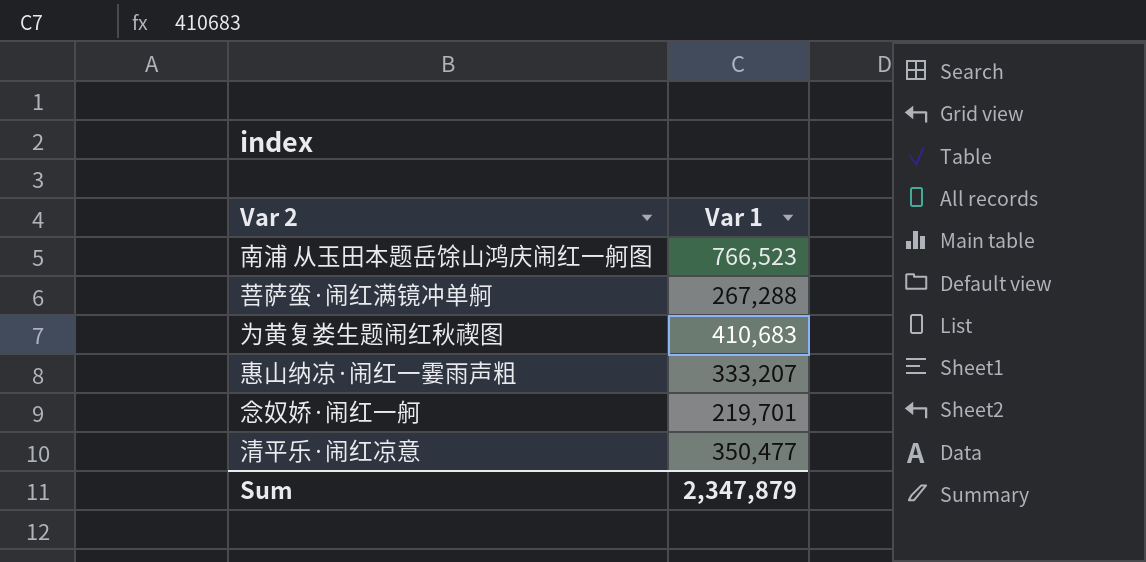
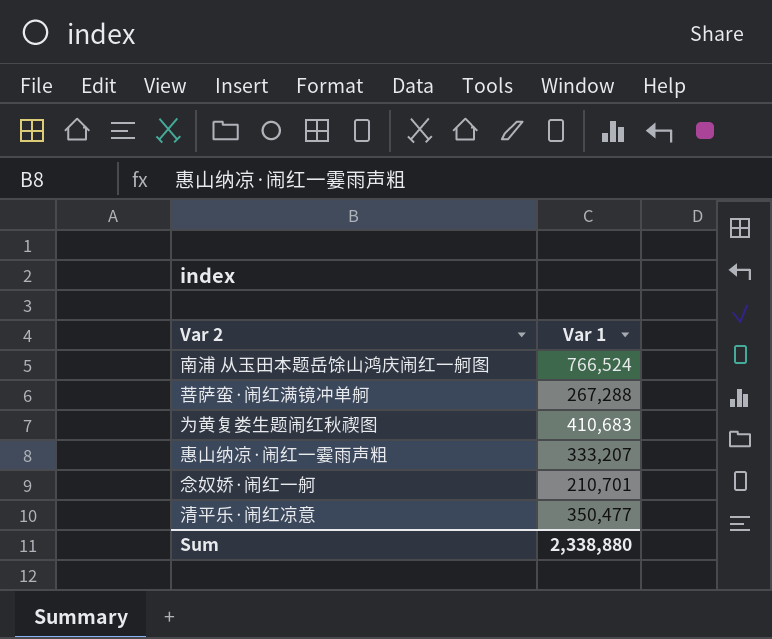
南浦 从玉田本题岳馀山鸿庆闹红一舸图 | Var 1: 766,523 -> 766,524
念奴娇·闹红一舸 | Var 1: 219,701 -> 210,701
Sum | Var 1: 2,347,879 -> 2,338,880

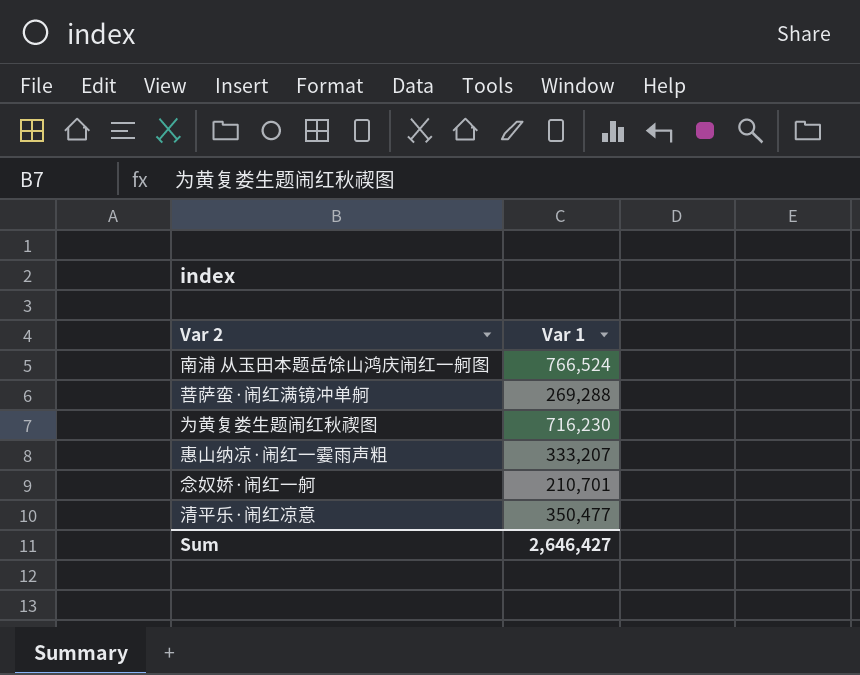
菩萨蛮·闹红满镜冲单舸 | Var 1: 267,288 -> 269,288
为黄复娄生题闹红秋禊图 | Var 1: 410,683 -> 716,230
Sum | Var 1: 2,338,880 -> 2,646,427

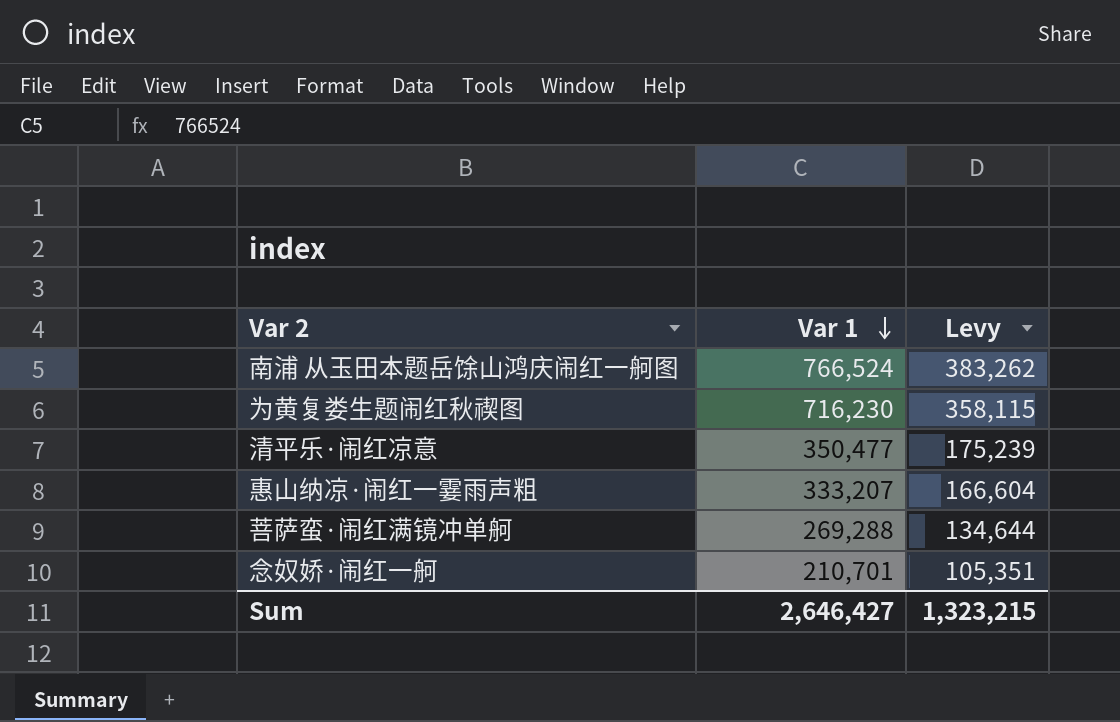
row order: none -> Var 1 descending
column Levy | formula: none -> [Var 1] * 0.5

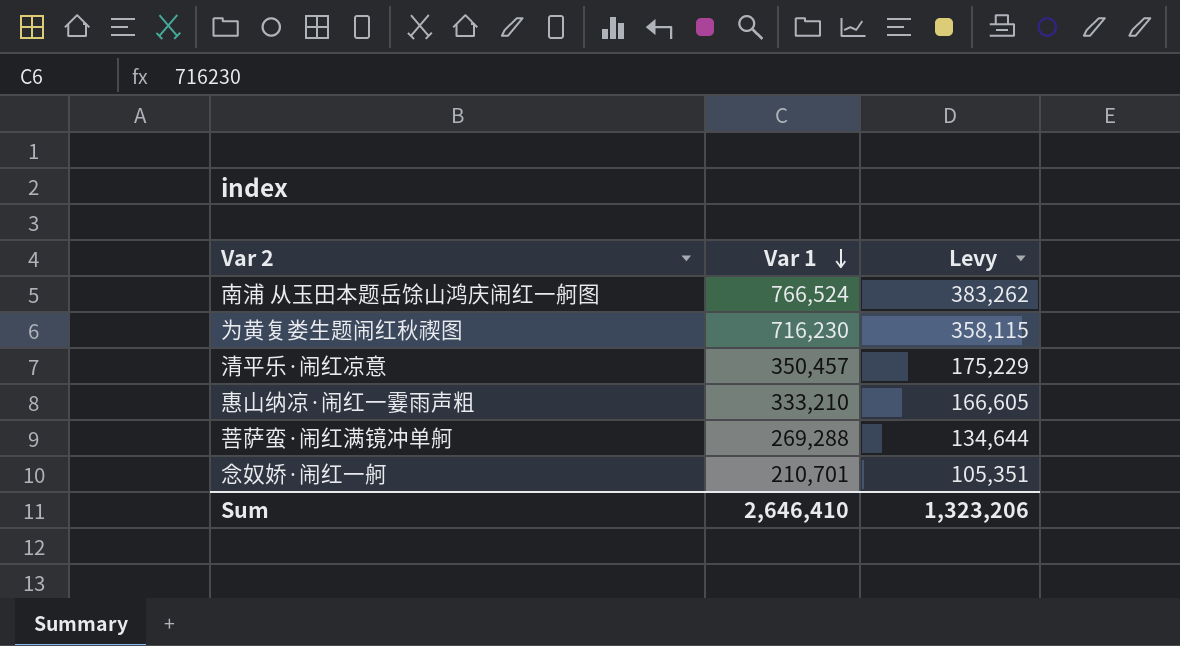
清平乐·闹红凉意 | Var 1: 350,477 -> 350,457
清平乐·闹红凉意 | Levy: 175,239 -> 175,229
惠山纳凉·闹红一霎雨声粗 | Var 1: 333,207 -> 333,210
惠山纳凉·闹红一霎雨声粗 | Levy: 166,604 -> 166,605
Sum | Var 1: 2,646,427 -> 2,646,410
Sum | Levy: 1,323,215 -> 1,323,206

